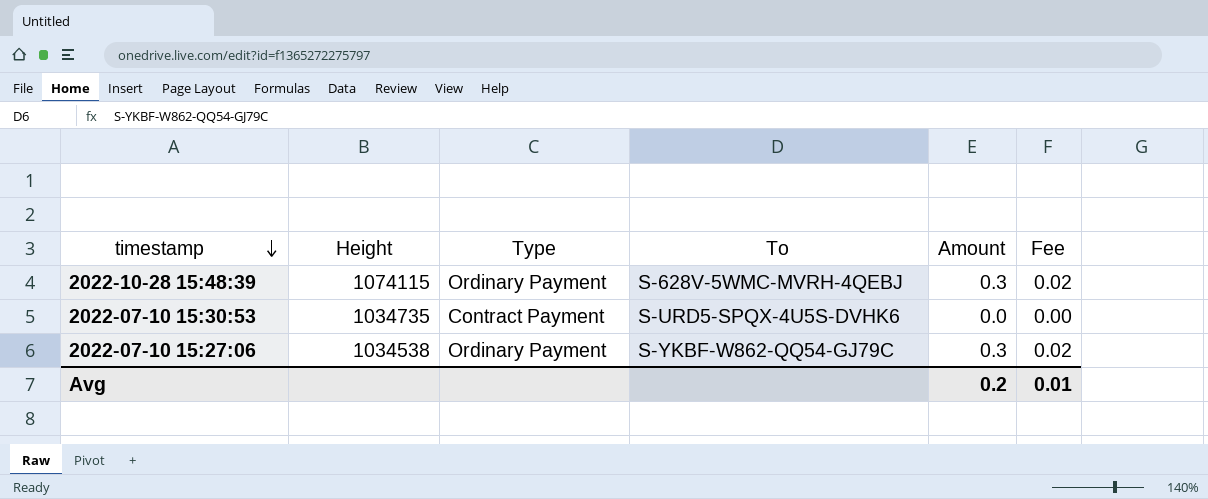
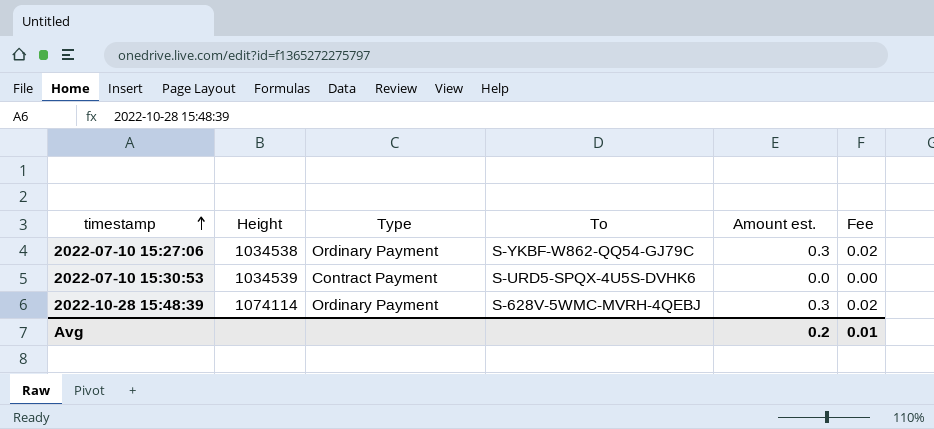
row order: timestamp descending -> timestamp ascending
column name: Amount -> Amount est.
2022-07-10 15:30:53 | Height: 1034735 -> 1034539
2022-10-28 15:48:39 | Height: 1074115 -> 1074114

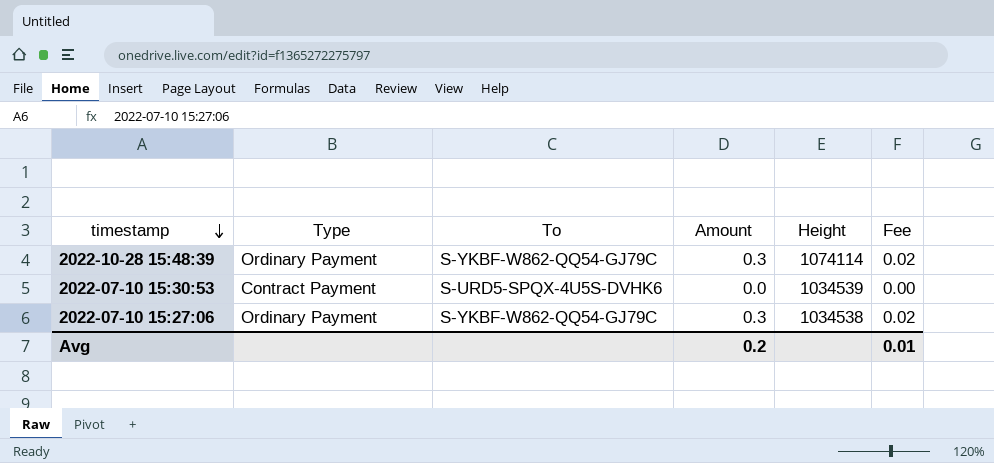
row order: timestamp ascending -> timestamp descending
column name: Amount est. -> Amount
column Height | position: 2 -> 5
2022-10-28 15:48:39 | To: S-628V-5WMC-MVRH-4QEBJ -> S-YKBF-W862-QQ54-GJ79C

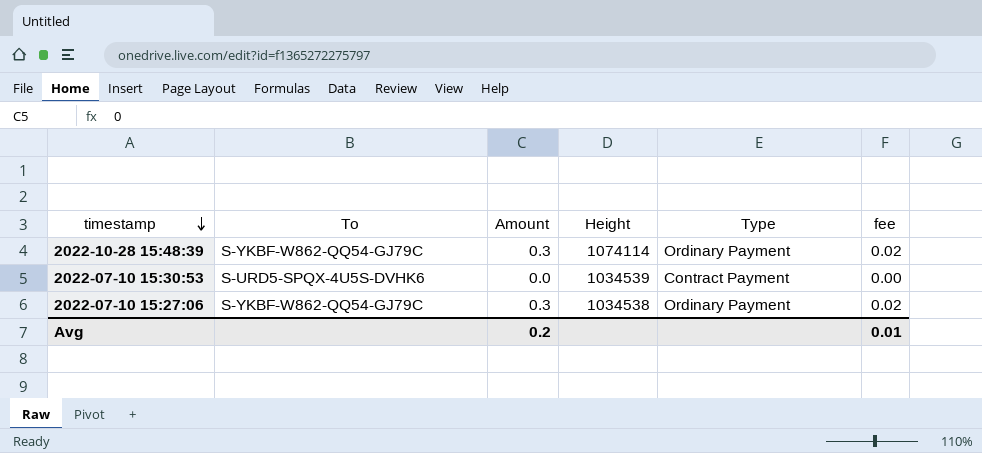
column Type | position: 2 -> 5
column name: Fee -> fee

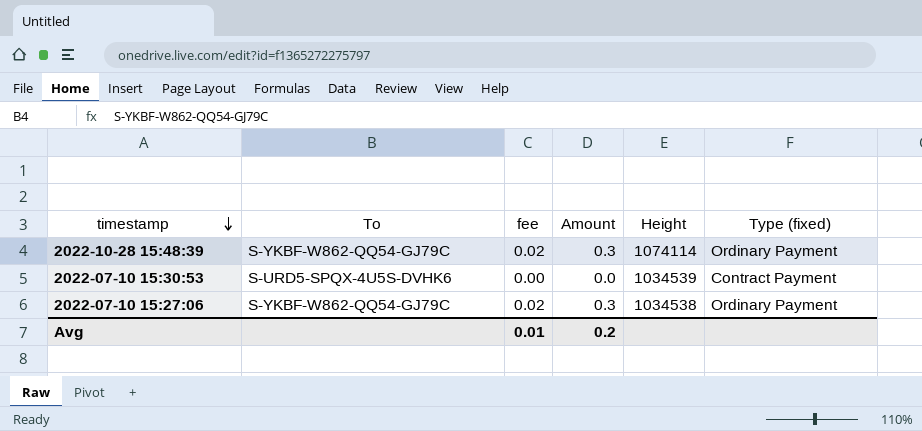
column fee | position: 6 -> 3
column name: Type -> Type (fixed)

